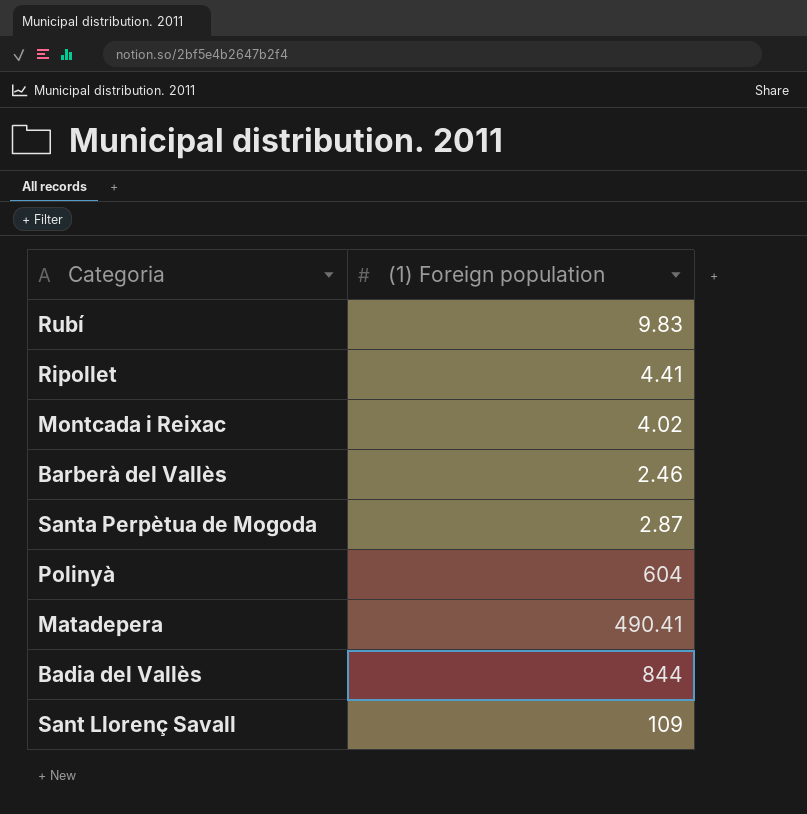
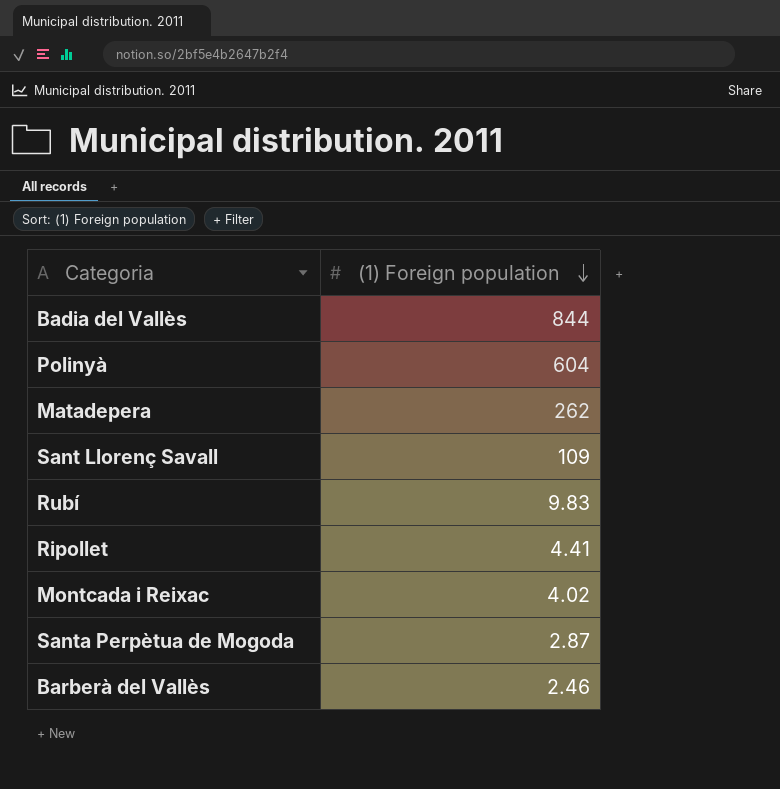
row order: none -> (1) Foreign population descending
Matadepera | (1) Foreign population: 490.41 -> 262

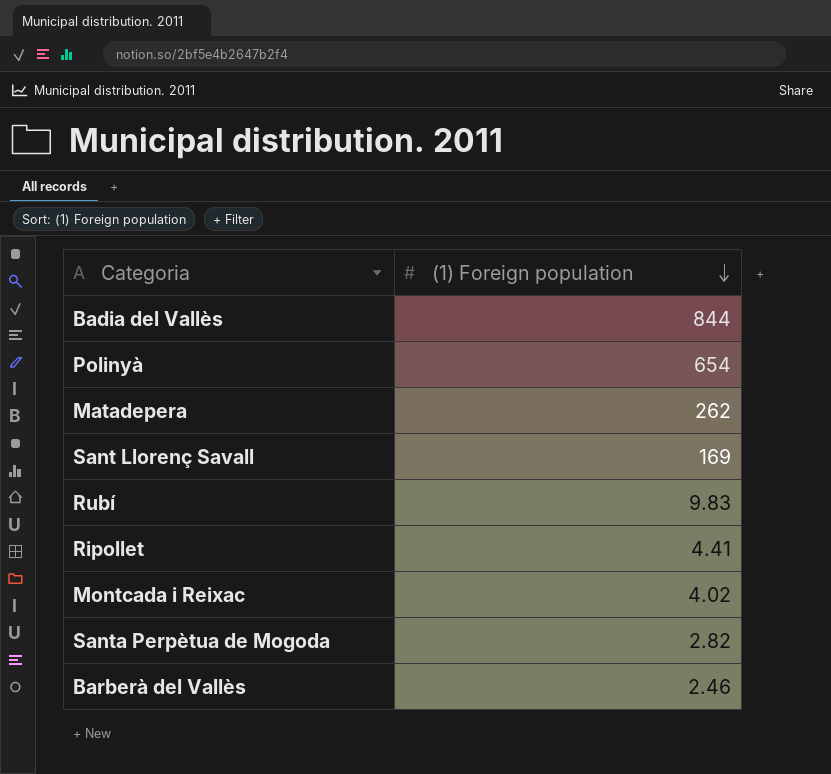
Polinyà | (1) Foreign population: 604 -> 654
Sant Llorenç Savall | (1) Foreign population: 109 -> 169
Santa Perpètua de Mogoda | (1) Foreign population: 2.87 -> 2.82

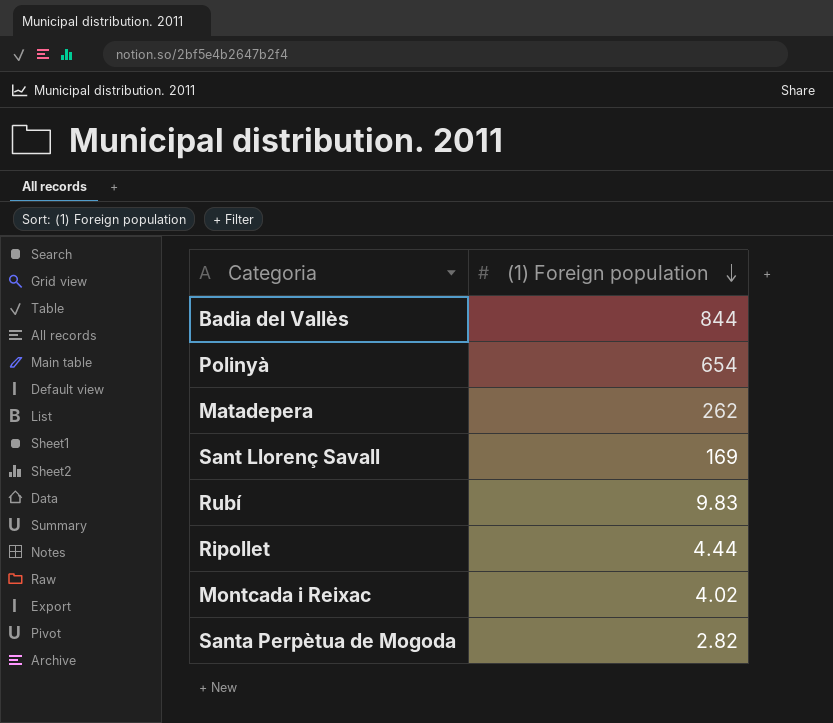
row Barberà del Vallès: 2.46 -> none
Ripollet | (1) Foreign population: 4.41 -> 4.44

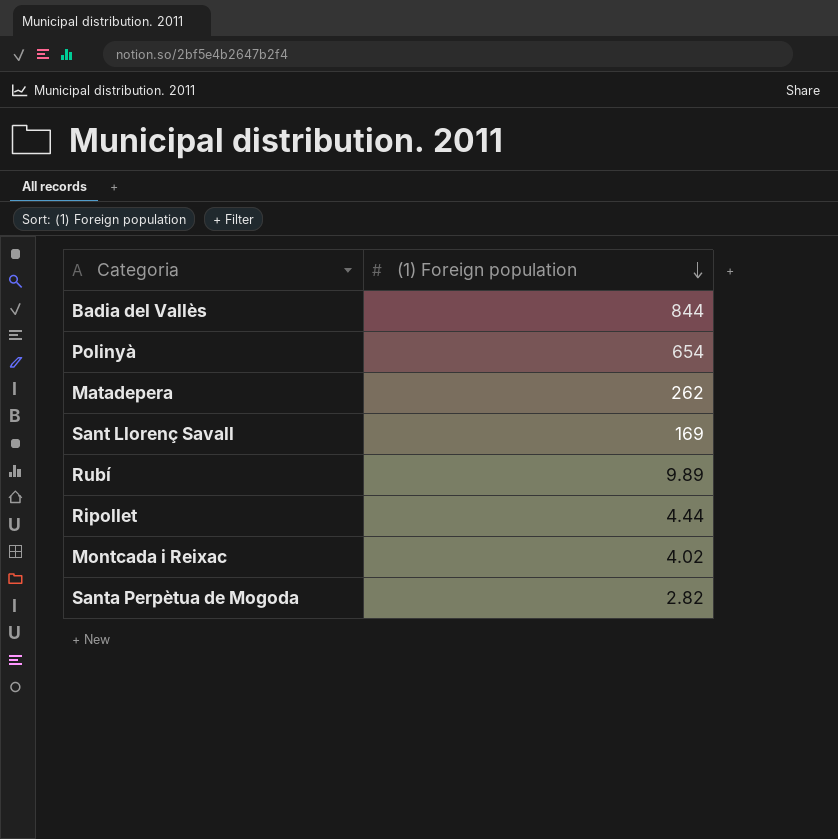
Rubí | (1) Foreign population: 9.83 -> 9.89

